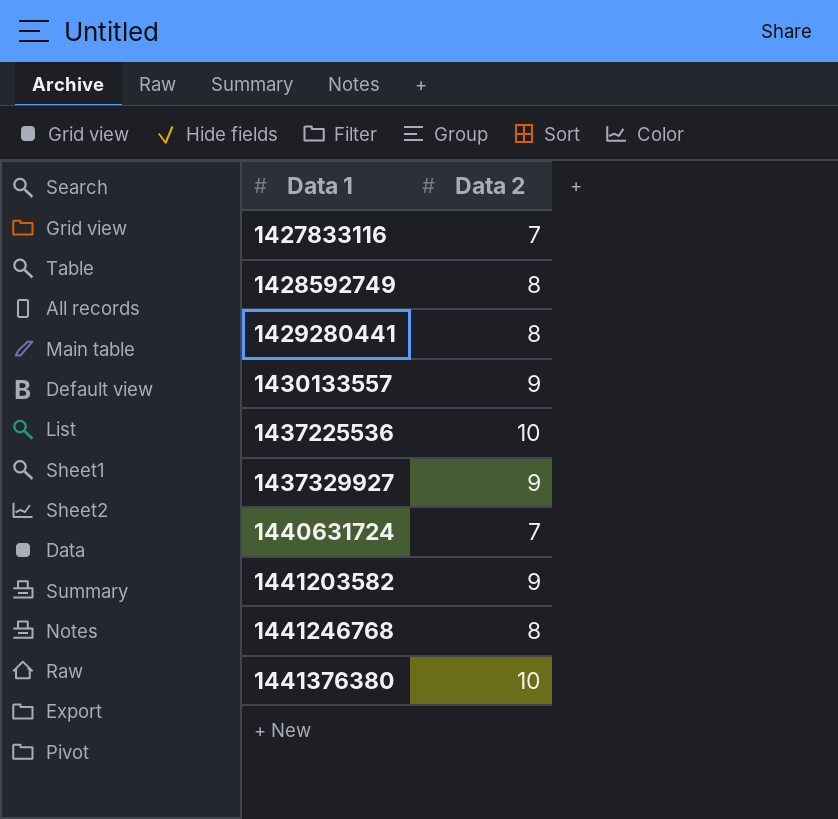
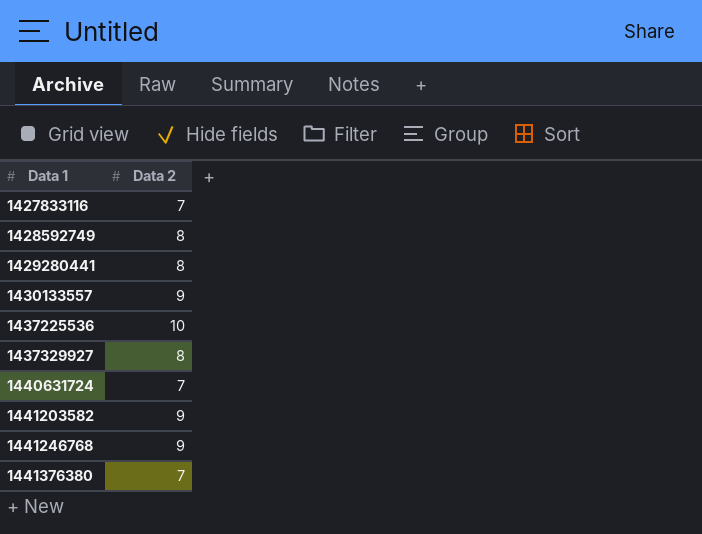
1437329927 | Data 2: 9 -> 8
1441246768 | Data 2: 8 -> 9
1441376380 | Data 2: 10 -> 7

